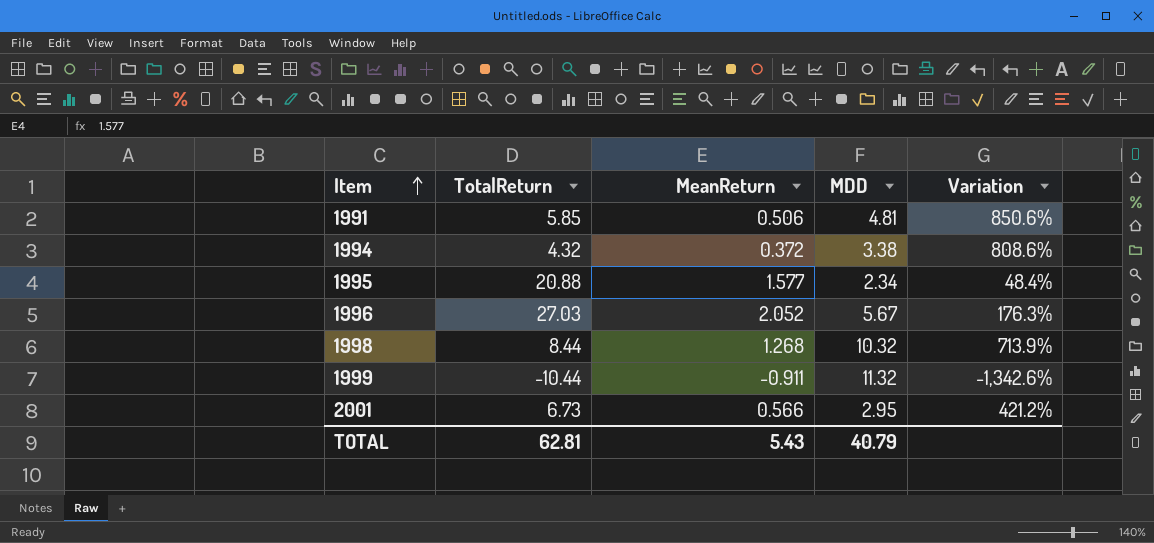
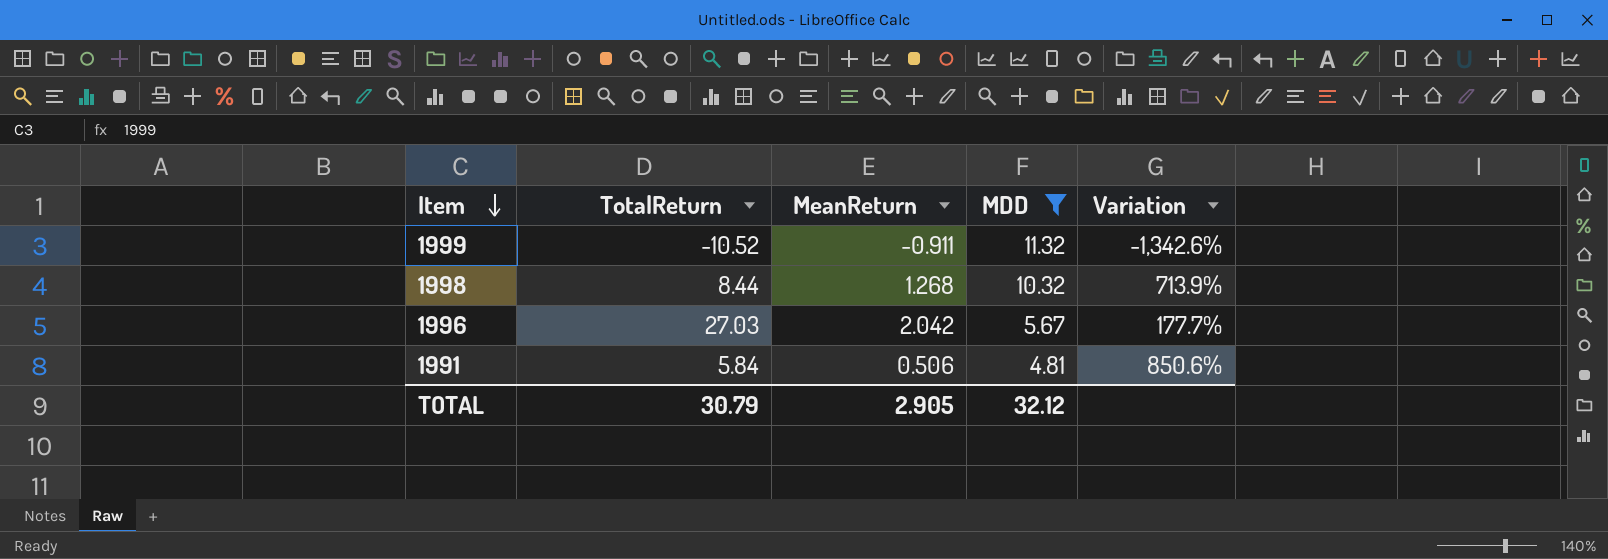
filter: none -> MDD >= 4.81
row order: Item ascending -> Item descending
1999 | TotalReturn: -10.44 -> -10.52
1996 | MeanReturn: 2.052 -> 2.042
1996 | Variation: 176.3% -> 177.7%
1991 | TotalReturn: 5.85 -> 5.84
TOTAL | TotalReturn: 62.81 -> 30.79
TOTAL | MeanReturn: 5.43 -> 2.905
TOTAL | MDD: 40.79 -> 32.12

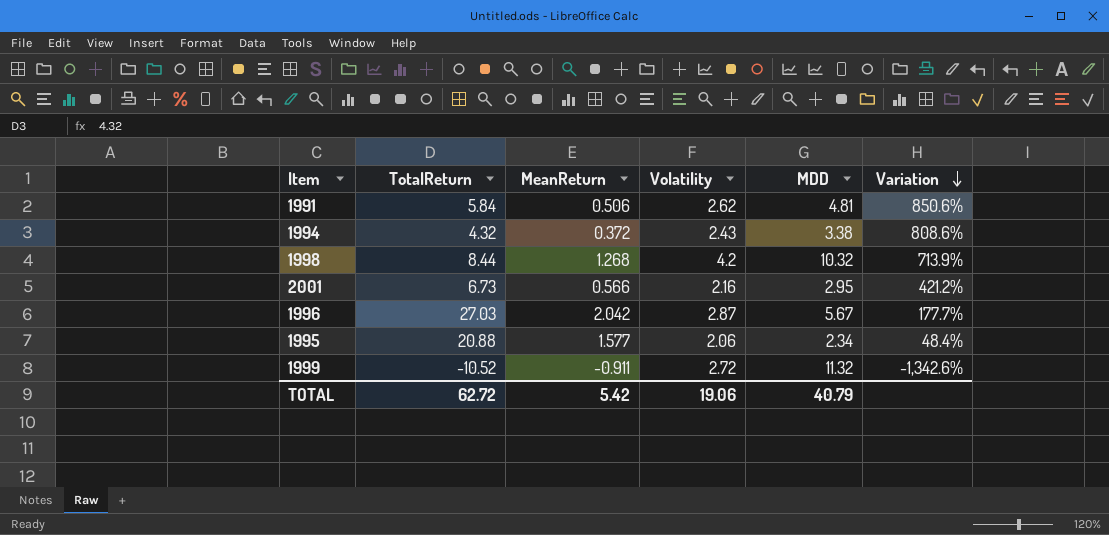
filter: MDD >= 4.81 -> none
row order: Item descending -> Variation descending
column Volatility | position: none -> 4
TOTAL | TotalReturn: 30.79 -> 62.72
TOTAL | MeanReturn: 2.905 -> 5.42
TOTAL | MDD: 32.12 -> 40.79

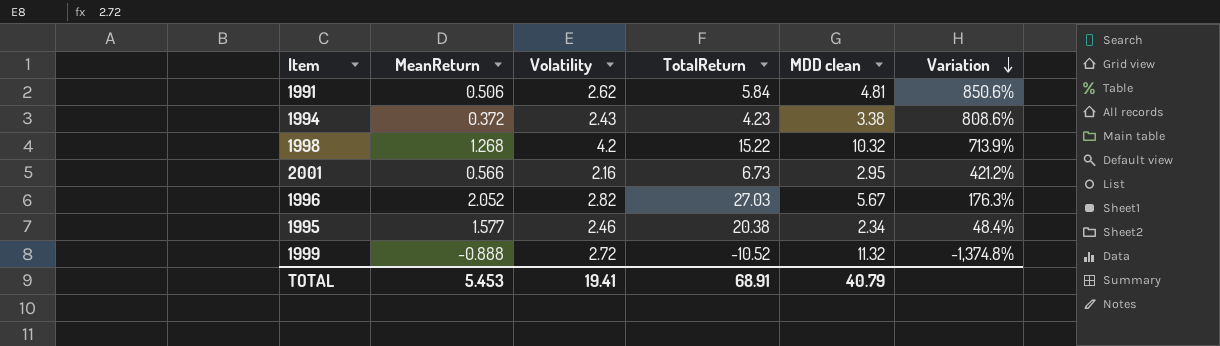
column TotalReturn | position: 2 -> 4
column name: MDD -> MDD clean
1994 | TotalReturn: 4.32 -> 4.23
1998 | TotalReturn: 8.44 -> 15.22
1996 | MeanReturn: 2.042 -> 2.052
1996 | Volatility: 2.87 -> 2.82
1996 | Variation: 177.7% -> 176.3%
1995 | Volatility: 2.06 -> 2.46
1995 | TotalReturn: 20.88 -> 20.38
1999 | MeanReturn: -0.911 -> -0.888
1999 | Variation: -1,342.6% -> -1,374.8%
TOTAL | MeanReturn: 5.42 -> 5.453
TOTAL | Volatility: 19.06 -> 19.41
TOTAL | TotalReturn: 62.72 -> 68.91

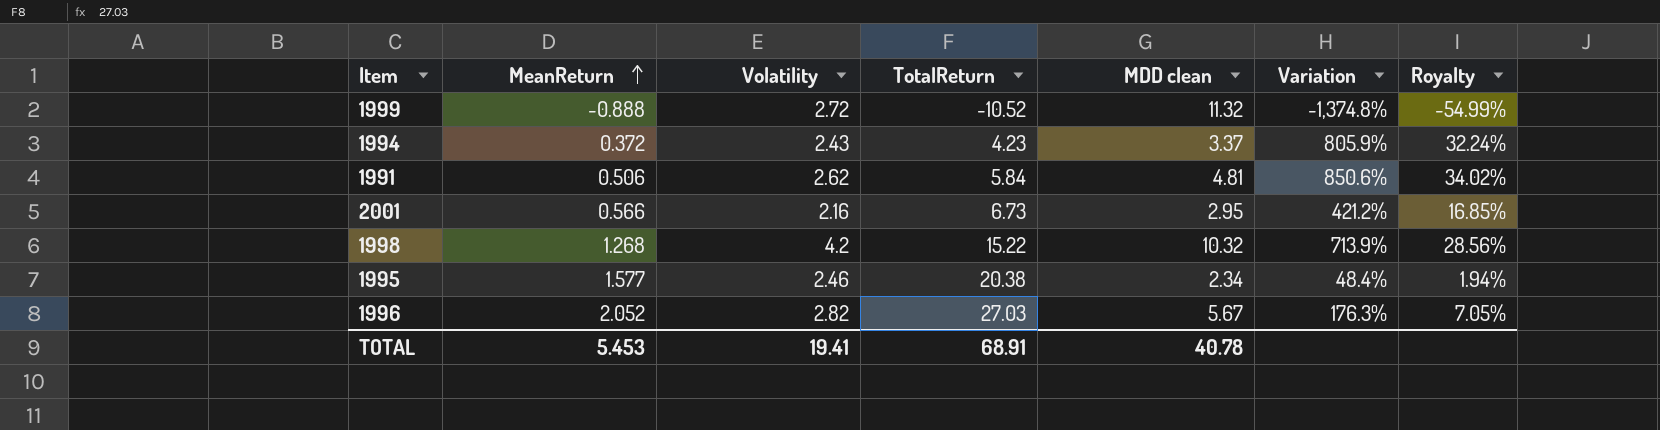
row order: Variation descending -> MeanReturn ascending
column Royalty | formula: none -> [Variation] * 0.04
1994 | MDD clean: 3.38 -> 3.37
1994 | Variation: 808.6% -> 805.9%
TOTAL | MDD clean: 40.79 -> 40.78

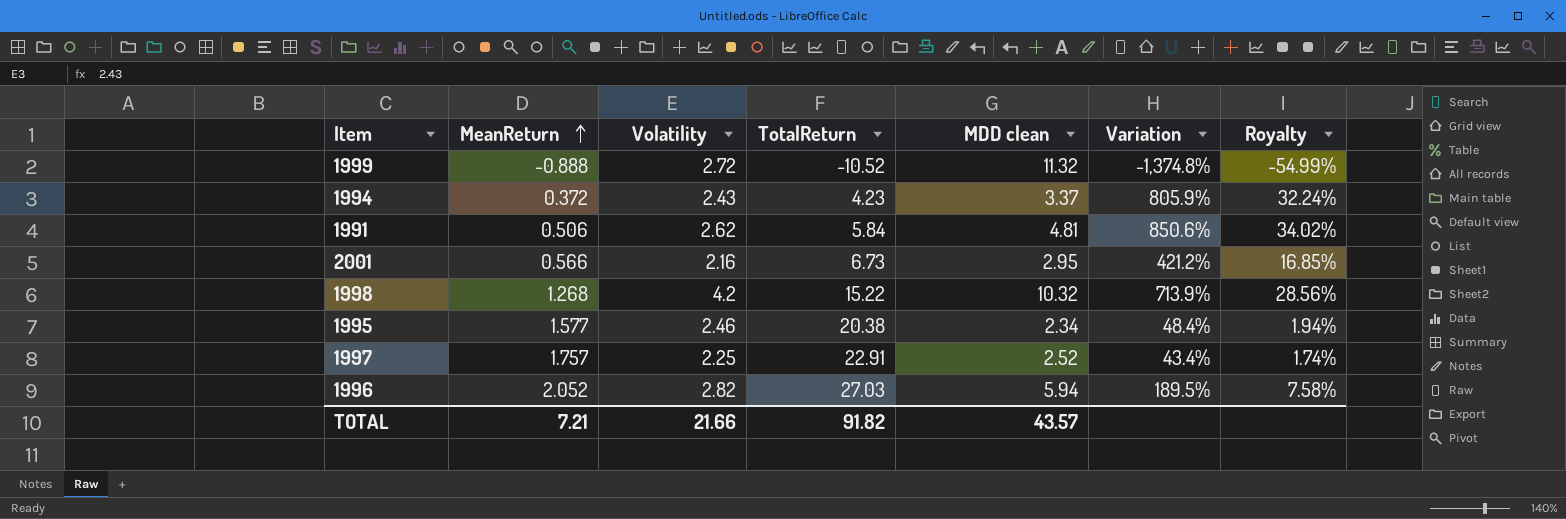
row 1997: none -> 1.757 | 2.25 | 22.91 | 2.52 | 43.4% | 1.74%
1996 | MDD clean: 5.67 -> 5.94
1996 | Variation: 176.3% -> 189.5%
1996 | Royalty: 7.05% -> 7.58%
TOTAL | MeanReturn: 5.453 -> 7.21
TOTAL | Volatility: 19.41 -> 21.66
TOTAL | TotalReturn: 68.91 -> 91.82
TOTAL | MDD clean: 40.78 -> 43.57

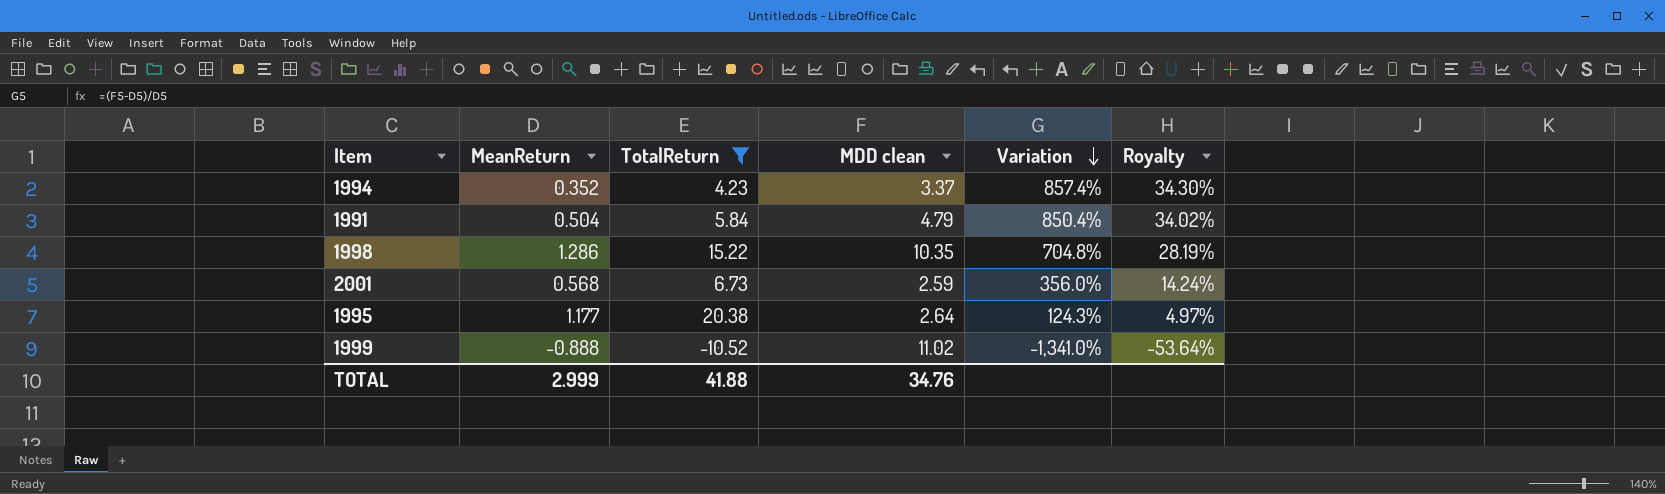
filter: none -> TotalReturn <= 20.38
row order: MeanReturn ascending -> Variation descending
column Volatility | position: 3 -> none
1994 | MeanReturn: 0.372 -> 0.352
1994 | Variation: 805.9% -> 857.4%
1994 | Royalty: 32.24% -> 34.30%
1991 | MeanReturn: 0.506 -> 0.504
1991 | MDD clean: 4.81 -> 4.79
1991 | Variation: 850.6% -> 850.4%
1998 | MeanReturn: 1.268 -> 1.286
1998 | MDD clean: 10.32 -> 10.35
1998 | Variation: 713.9% -> 704.8%
1998 | Royalty: 28.56% -> 28.19%
2001 | MeanReturn: 0.566 -> 0.568
2001 | MDD clean: 2.95 -> 2.59
2001 | Variation: 421.2% -> 356.0%
2001 | Royalty: 16.85% -> 14.24%
1995 | MeanReturn: 1.577 -> 1.177
1995 | MDD clean: 2.34 -> 2.64
1995 | Variation: 48.4% -> 124.3%
1995 | Royalty: 1.94% -> 4.97%
1999 | MDD clean: 11.32 -> 11.02
1999 | Variation: -1,374.8% -> -1,341.0%
1999 | Royalty: -54.99% -> -53.64%
TOTAL | MeanReturn: 7.21 -> 2.999
TOTAL | TotalReturn: 91.82 -> 41.88
TOTAL | MDD clean: 43.57 -> 34.76

